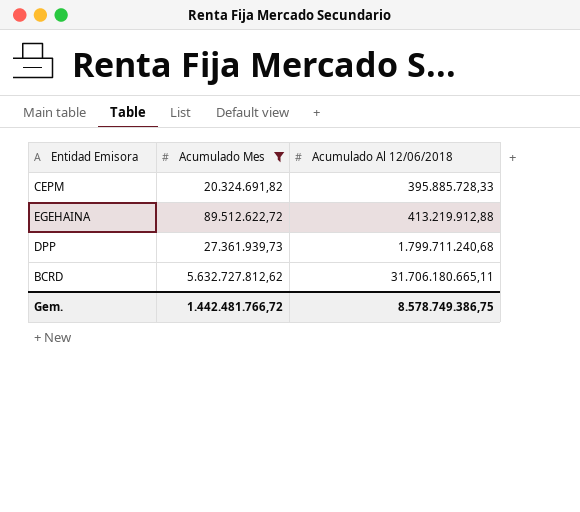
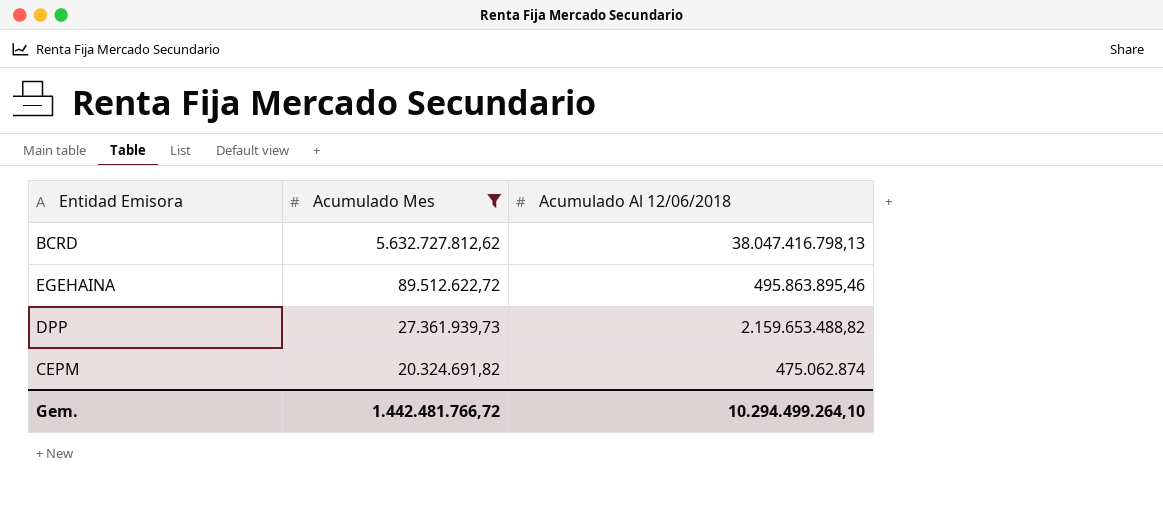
row order: Acumulado Al 12/06/2018 ascending -> Acumulado Mes descending
BCRD | Acumulado Al 12/06/2018: 31.706.180.665,11 -> 38.047.416.798,13
EGEHAINA | Acumulado Al 12/06/2018: 413.219.912,88 -> 495.863.895,46
DPP | Acumulado Al 12/06/2018: 1.799.711.240,68 -> 2.159.653.488,82
CEPM | Acumulado Al 12/06/2018: 395.885.728,33 -> 475.062.874
Gem. | Acumulado Al 12/06/2018: 8.578.749.386,75 -> 10.294.499.264,10

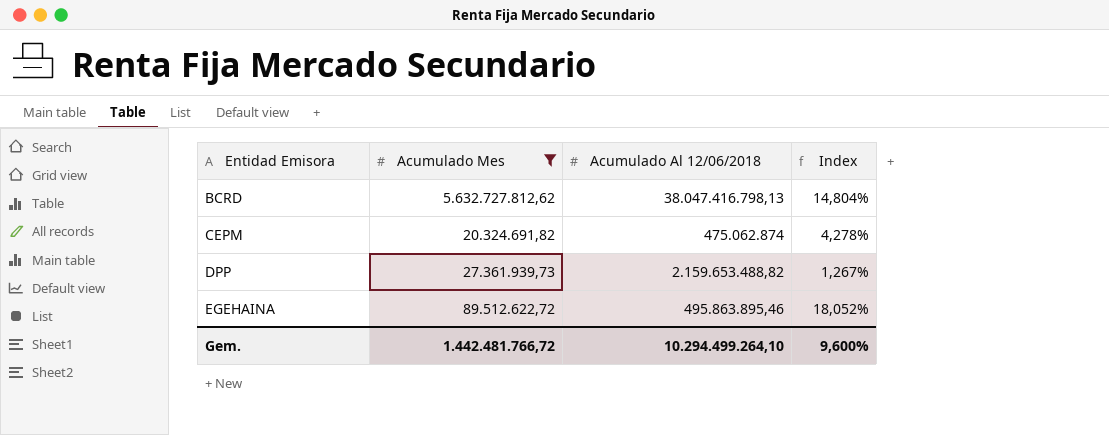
row order: Acumulado Mes descending -> Entidad Emisora ascending
column Index | formula: none -> [Acumulado Mes] / [Acumulado Al 12/06/2018]

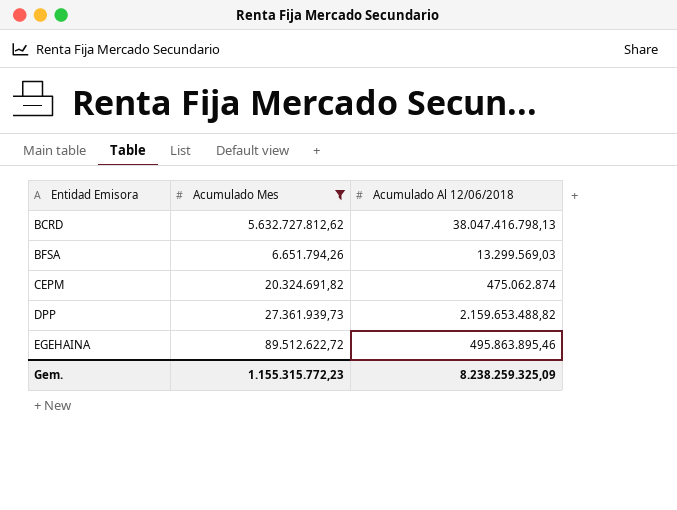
column Index | formula: [Acumulado Mes] / [Acumulado Al 12/06/2018] -> none
row BFSA: none -> 6.651.794,26 | 13.299.569,03
Gem. | Acumulado Mes: 1.442.481.766,72 -> 1.155.315.772,23
Gem. | Acumulado Al 12/06/2018: 10.294.499.264,10 -> 8.238.259.325,09

